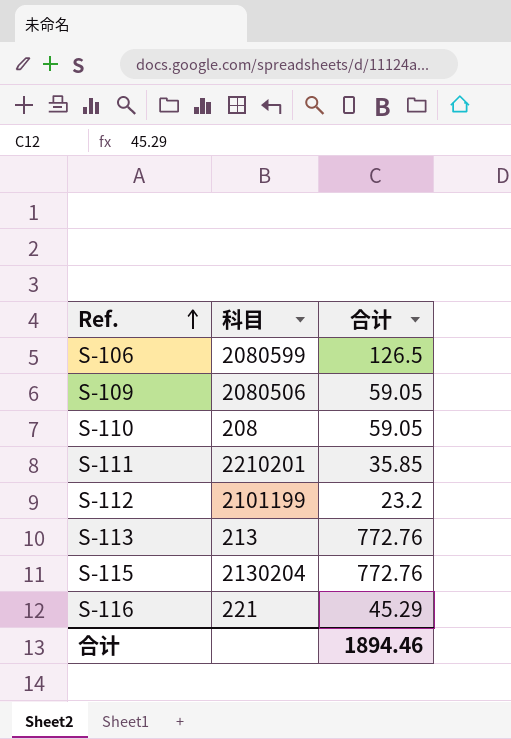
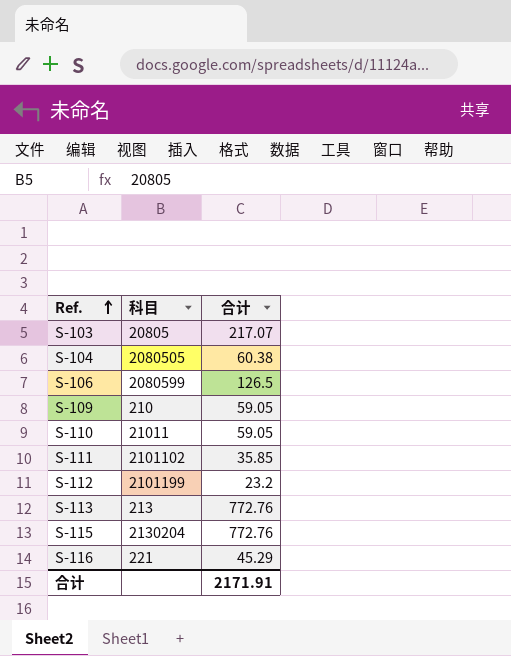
row S-103: none -> 20805 | 217.07
row S-104: none -> 2080505 | 60.38
S-109 | 科目: 2080506 -> 210
S-110 | 科目: 208 -> 21011
S-111 | 科目: 2210201 -> 2101102
合计 | 合计: 1894.46 -> 2171.91

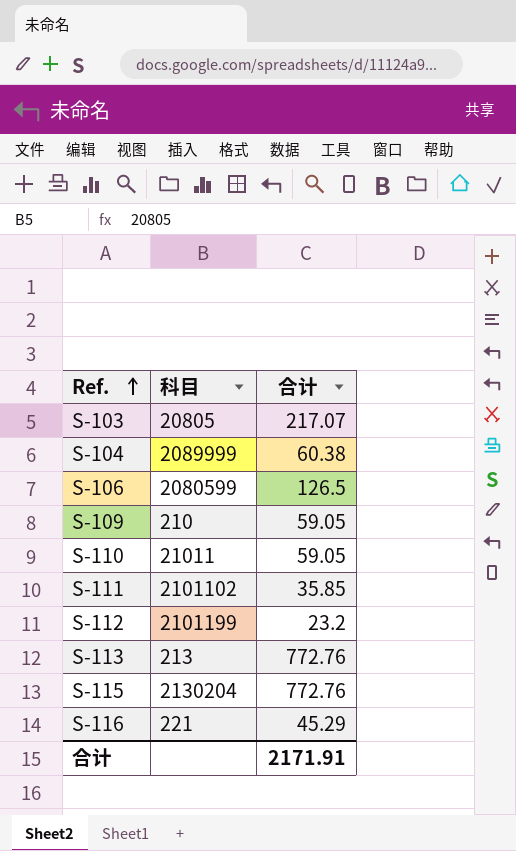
S-104 | 科目: 2080505 -> 2089999

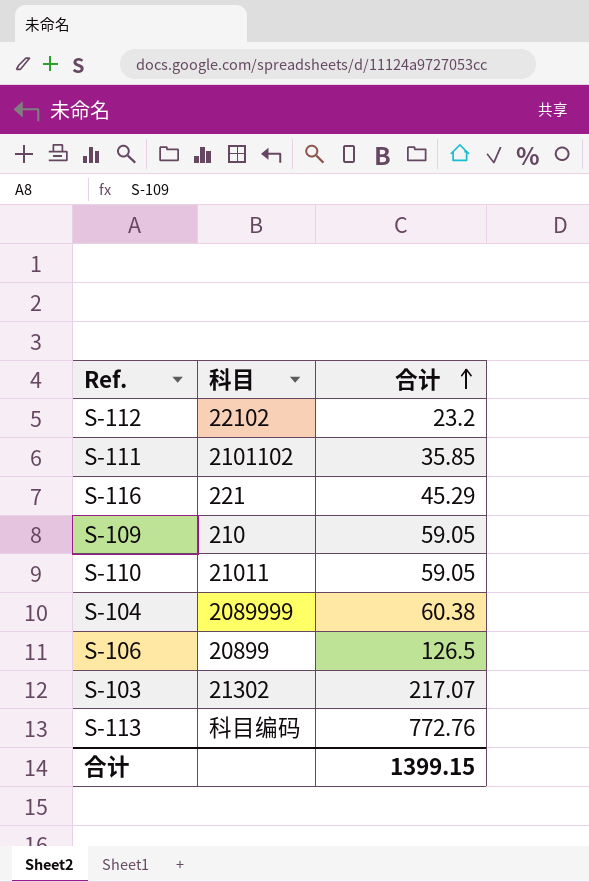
row order: Ref. ascending -> 合计 ascending
row S-115: 2130204 | 772.76 -> none
S-112 | 科目: 2101199 -> 22102
S-106 | 科目: 2080599 -> 20899
S-103 | 科目: 20805 -> 21302
S-113 | 科目: 213 -> 科目编码
合计 | 合计: 2171.91 -> 1399.15

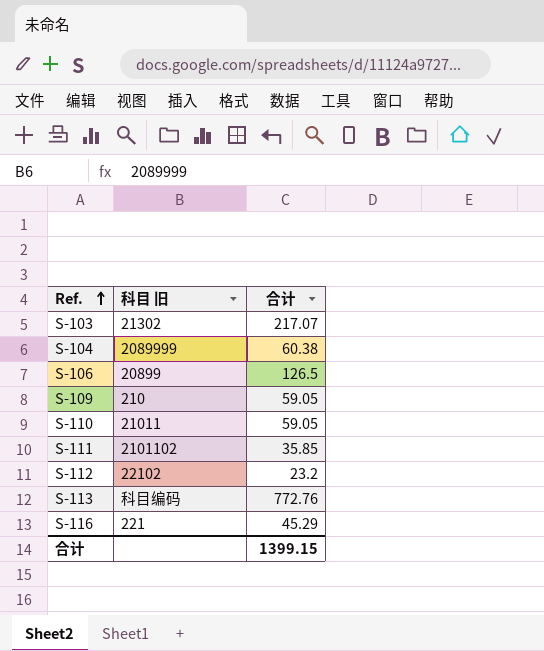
row order: 合计 ascending -> Ref. ascending
column name: 科目 -> 科目 旧

